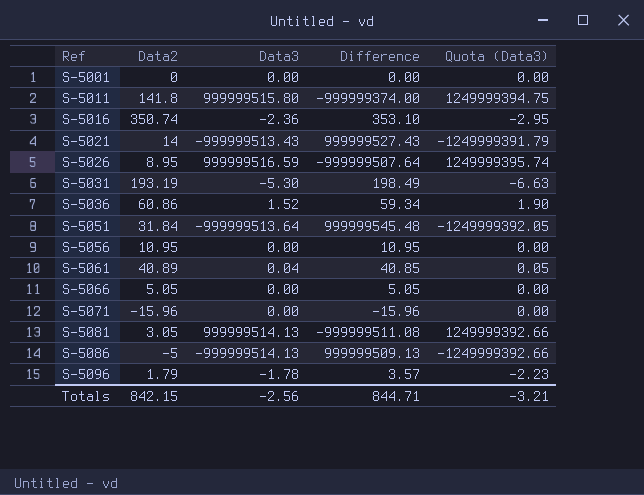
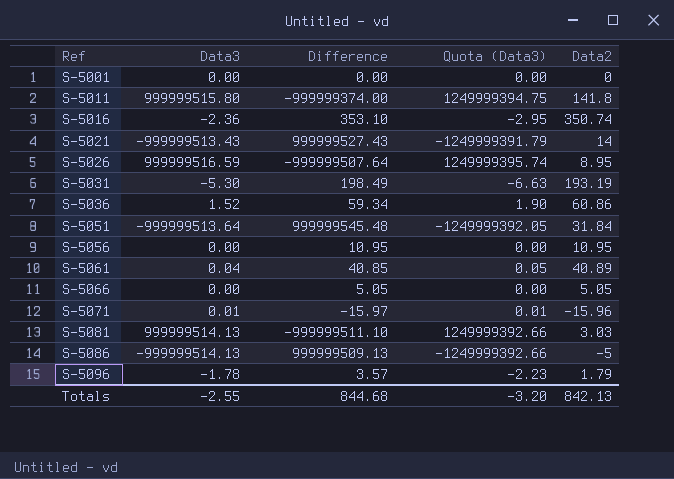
column Data2 | position: 2 -> 5
S-5071 | Data3: 0.00 -> 0.01
S-5071 | Difference: -15.96 -> -15.97
S-5071 | Quota (Data3): 0.00 -> 0.01
S-5081 | Difference: -999999511.08 -> -999999511.10
S-5081 | Data2: 3.05 -> 3.03
Totals | Data3: -2.56 -> -2.55
Totals | Difference: 844.71 -> 844.68
Totals | Quota (Data3): -3.21 -> -3.20
Totals | Data2: 842.15 -> 842.13

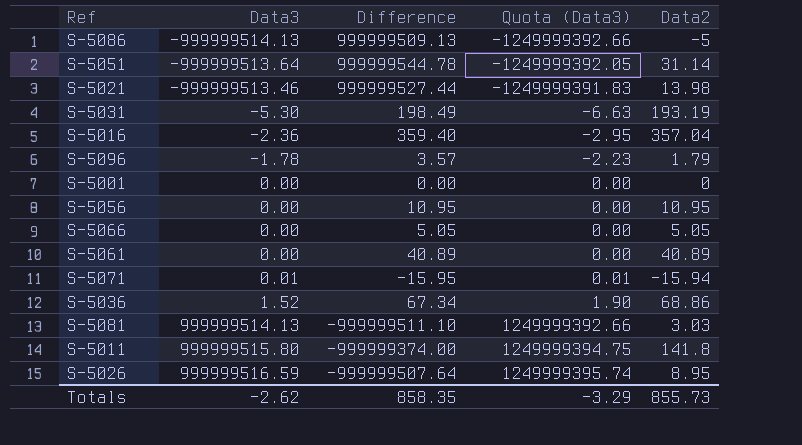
row order: Ref ascending -> Data3 ascending
S-5051 | Difference: 999999545.48 -> 999999544.78
S-5051 | Data2: 31.84 -> 31.14
S-5021 | Data3: -999999513.43 -> -999999513.46
S-5021 | Difference: 999999527.43 -> 999999527.44
S-5021 | Quota (Data3): -1249999391.79 -> -1249999391.83
S-5021 | Data2: 14 -> 13.98
S-5016 | Difference: 353.10 -> 359.40
S-5016 | Data2: 350.74 -> 357.04
S-5061 | Data3: 0.04 -> 0.00
S-5061 | Difference: 40.85 -> 40.89
S-5061 | Quota (Data3): 0.05 -> 0.00
S-5071 | Difference: -15.97 -> -15.95
S-5071 | Data2: -15.96 -> -15.94
S-5036 | Difference: 59.34 -> 67.34
S-5036 | Data2: 60.86 -> 68.86
Totals | Data3: -2.55 -> -2.62
Totals | Difference: 844.68 -> 858.35
Totals | Quota (Data3): -3.20 -> -3.29
Totals | Data2: 842.13 -> 855.73

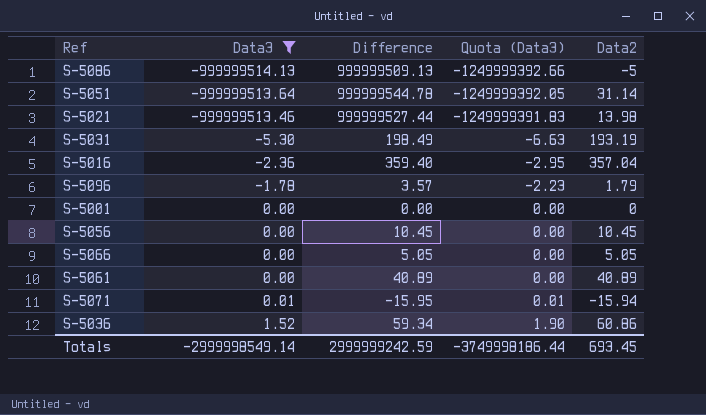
filter: none -> Data3 <= 1.52
S-5056 | Difference: 10.95 -> 10.45
S-5056 | Data2: 10.95 -> 10.45
S-5036 | Difference: 67.34 -> 59.34
S-5036 | Data2: 68.86 -> 60.86
Totals | Data3: -2.62 -> -2999998549.14
Totals | Difference: 858.35 -> 2999999242.59
Totals | Quota (Data3): -3.29 -> -3749998186.44
Totals | Data2: 855.73 -> 693.45

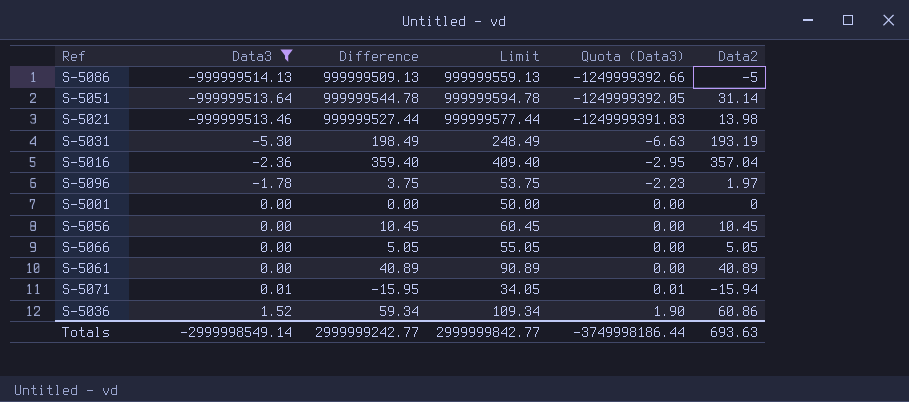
column Limit | formula: none -> [Difference] + 50
S-5096 | Difference: 3.57 -> 3.75
S-5096 | Data2: 1.79 -> 1.97
Totals | Difference: 2999999242.59 -> 2999999242.77
Totals | Data2: 693.45 -> 693.63

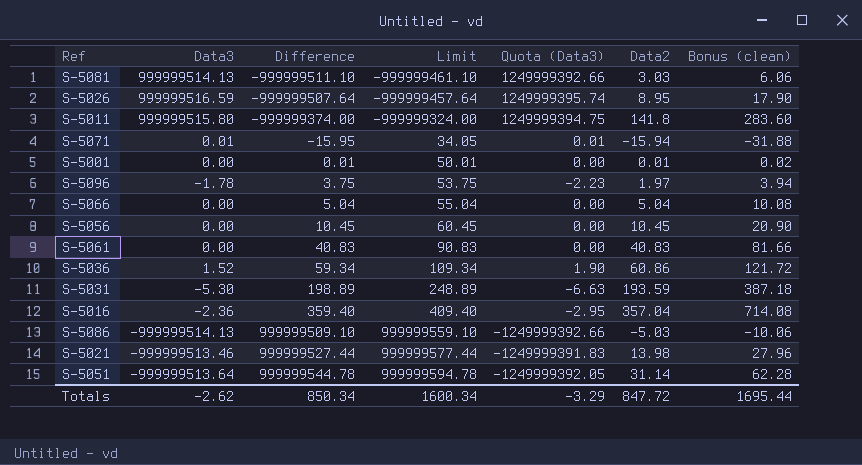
filter: Data3 <= 1.52 -> none
row order: Data3 ascending -> Difference ascending
column Bonus (clean) | formula: none -> [Data2] * 2
S-5001 | Difference: 0.00 -> 0.01
S-5001 | Limit: 50.00 -> 50.01
S-5001 | Data2: 0 -> 0.01
S-5066 | Difference: 5.05 -> 5.04
S-5066 | Limit: 55.05 -> 55.04
S-5066 | Data2: 5.05 -> 5.04
S-5061 | Difference: 40.89 -> 40.83
S-5061 | Limit: 90.89 -> 90.83
S-5061 | Data2: 40.89 -> 40.83
S-5031 | Difference: 198.49 -> 198.89
S-5031 | Limit: 248.49 -> 248.89
S-5031 | Data2: 193.19 -> 193.59
S-5086 | Difference: 999999509.13 -> 999999509.10
S-5086 | Limit: 999999559.13 -> 999999559.10
S-5086 | Data2: -5 -> -5.03
Totals | Data3: -2999998549.14 -> -2.62
Totals | Difference: 2999999242.77 -> 850.34
Totals | Limit: 2999999842.77 -> 1600.34
Totals | Quota (Data3): -3749998186.44 -> -3.29
Totals | Data2: 693.63 -> 847.72

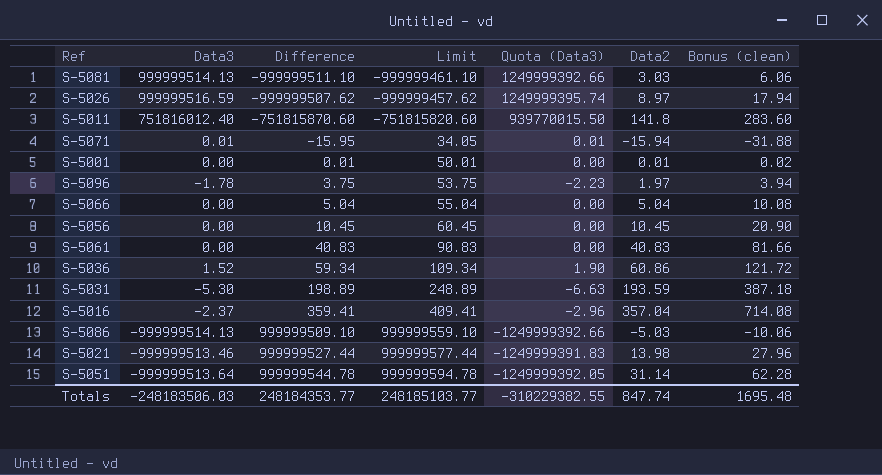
S-5026 | Difference: -999999507.64 -> -999999507.62
S-5026 | Limit: -999999457.64 -> -999999457.62
S-5026 | Data2: 8.95 -> 8.97
S-5026 | Bonus (clean): 17.90 -> 17.94
S-5011 | Data3: 999999515.80 -> 751816012.40
S-5011 | Difference: -999999374.00 -> -751815870.60
S-5011 | Limit: -999999324.00 -> -751815820.60
S-5011 | Quota (Data3): 1249999394.75 -> 939770015.50
S-5016 | Data3: -2.36 -> -2.37
S-5016 | Difference: 359.40 -> 359.41
S-5016 | Limit: 409.40 -> 409.41
S-5016 | Quota (Data3): -2.95 -> -2.96
Totals | Data3: -2.62 -> -248183506.03
Totals | Difference: 850.34 -> 248184353.77
Totals | Limit: 1600.34 -> 248185103.77
Totals | Quota (Data3): -3.29 -> -310229382.55
Totals | Data2: 847.72 -> 847.74
Totals | Bonus (clean): 1695.44 -> 1695.48

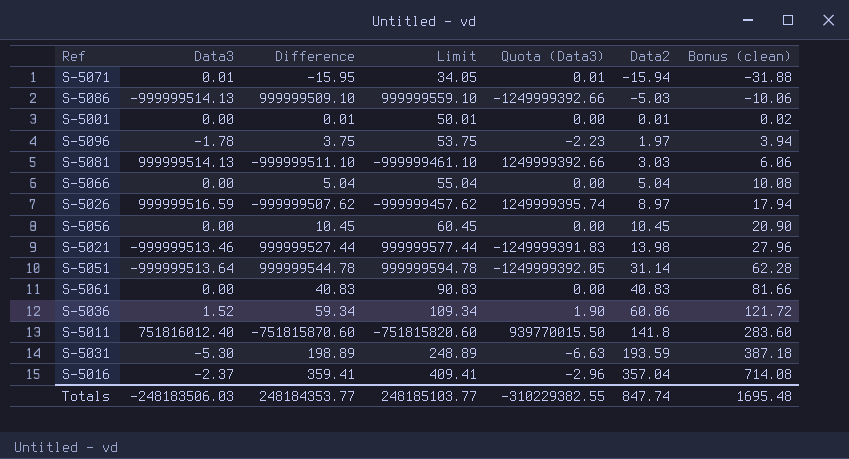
row order: Difference ascending -> Data2 ascending

